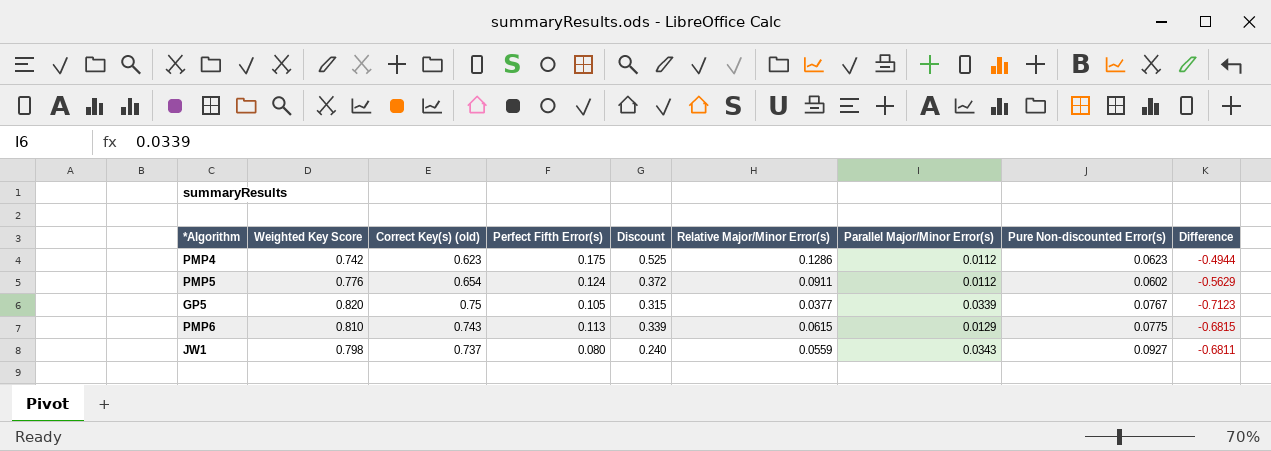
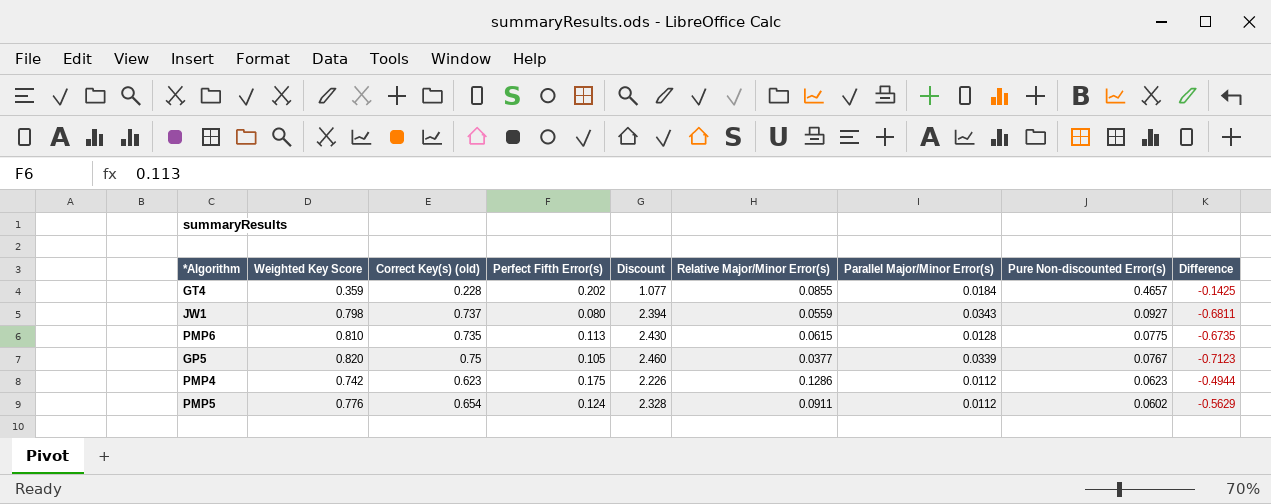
row order: none -> Pure Non-discounted Error(s) descending
column Discount | formula: [Perfect Fifth Error(s)] * 3 -> [Weighted Key Score] * 3
row GT4: none -> 0.359 | 0.228 | 0.202 | 1.077 | 0.0855 | 0.0184 | 0.4657 | -0.1425
PMP6 | Correct Key(s) (old): 0.743 -> 0.735
PMP6 | Parallel Major/Minor Error(s): 0.0129 -> 0.0128
PMP6 | Difference: -0.6815 -> -0.6735

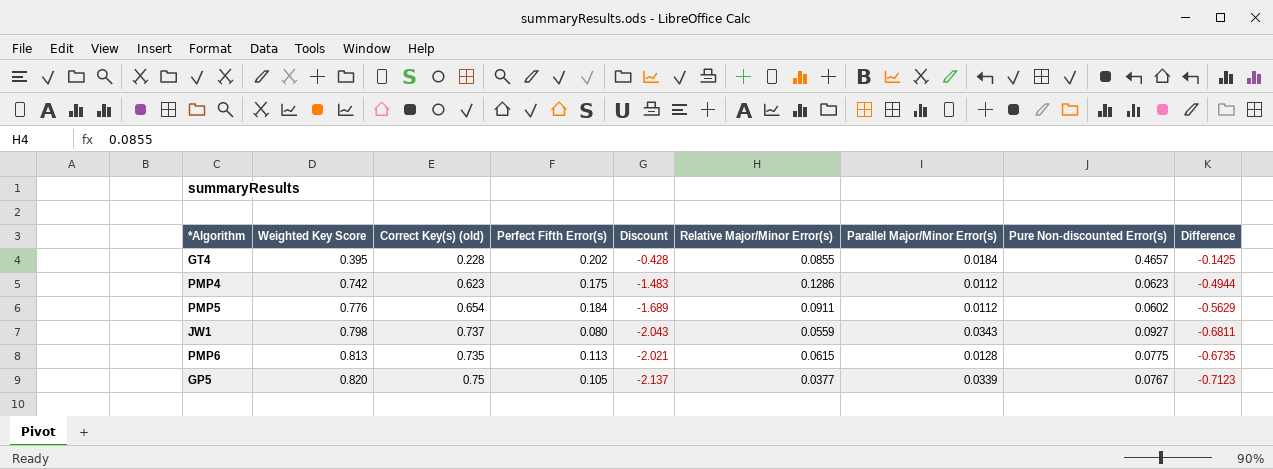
row order: Pure Non-discounted Error(s) descending -> Weighted Key Score ascending
column Discount | formula: [Weighted Key Score] * 3 -> [Difference] * 3
GT4 | Weighted Key Score: 0.359 -> 0.395
PMP5 | Perfect Fifth Error(s): 0.124 -> 0.184
PMP6 | Weighted Key Score: 0.810 -> 0.813

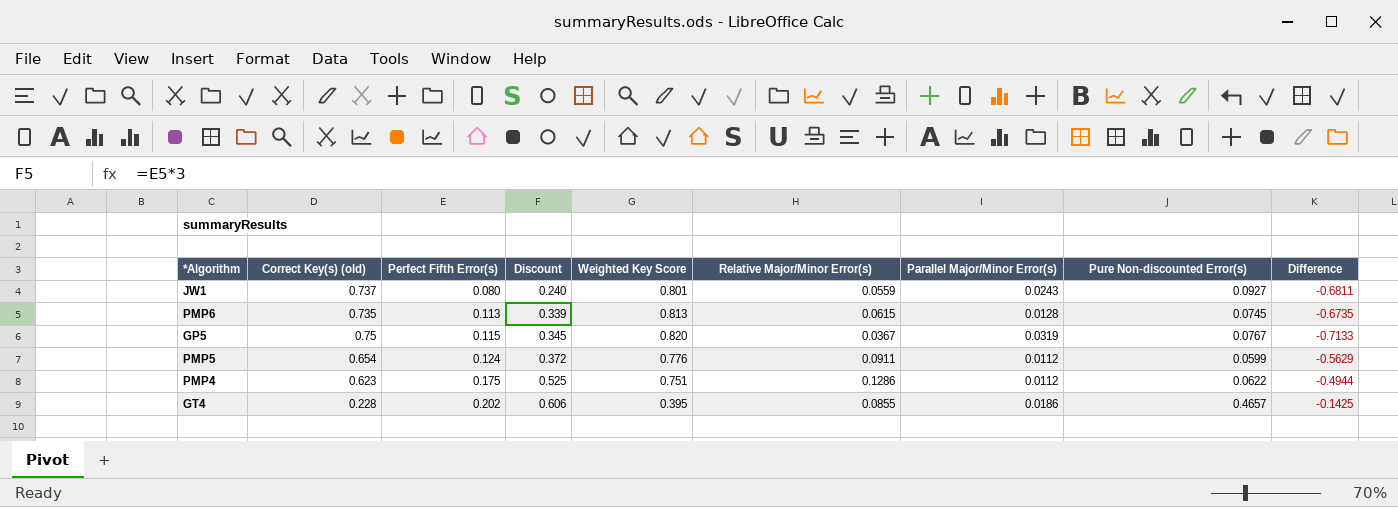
row order: Weighted Key Score ascending -> Perfect Fifth Error(s) ascending
column Discount | formula: [Difference] * 3 -> [Perfect Fifth Error(s)] * 3
column Weighted Key Score | position: 2 -> 5
JW1 | Weighted Key Score: 0.798 -> 0.801
JW1 | Parallel Major/Minor Error(s): 0.0343 -> 0.0243
PMP6 | Pure Non-discounted Error(s): 0.0775 -> 0.0745
GP5 | Perfect Fifth Error(s): 0.105 -> 0.115
GP5 | Relative Major/Minor Error(s): 0.0377 -> 0.0367
GP5 | Parallel Major/Minor Error(s): 0.0339 -> 0.0319
GP5 | Difference: -0.7123 -> -0.7133
PMP5 | Perfect Fifth Error(s): 0.184 -> 0.124
PMP5 | Pure Non-discounted Error(s): 0.0602 -> 0.0599
PMP4 | Weighted Key Score: 0.742 -> 0.751
PMP4 | Pure Non-discounted Error(s): 0.0623 -> 0.0622
GT4 | Parallel Major/Minor Error(s): 0.0184 -> 0.0186

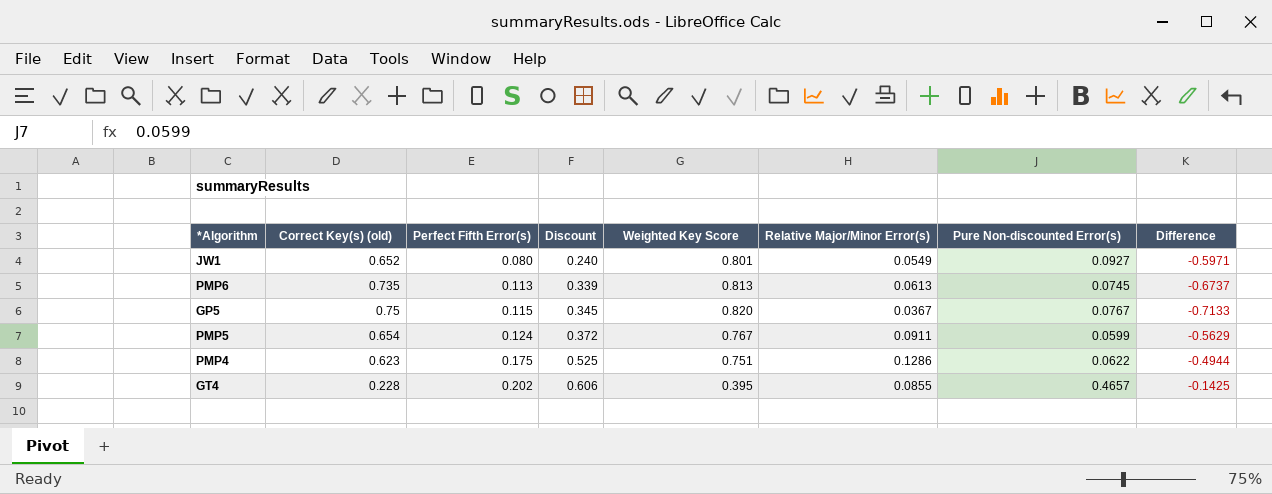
column Parallel Major/Minor Error(s) | position: 7 -> none
JW1 | Correct Key(s) (old): 0.737 -> 0.652
JW1 | Relative Major/Minor Error(s): 0.0559 -> 0.0549
JW1 | Difference: -0.6811 -> -0.5971
PMP6 | Relative Major/Minor Error(s): 0.0615 -> 0.0613
PMP6 | Difference: -0.6735 -> -0.6737
PMP5 | Weighted Key Score: 0.776 -> 0.767

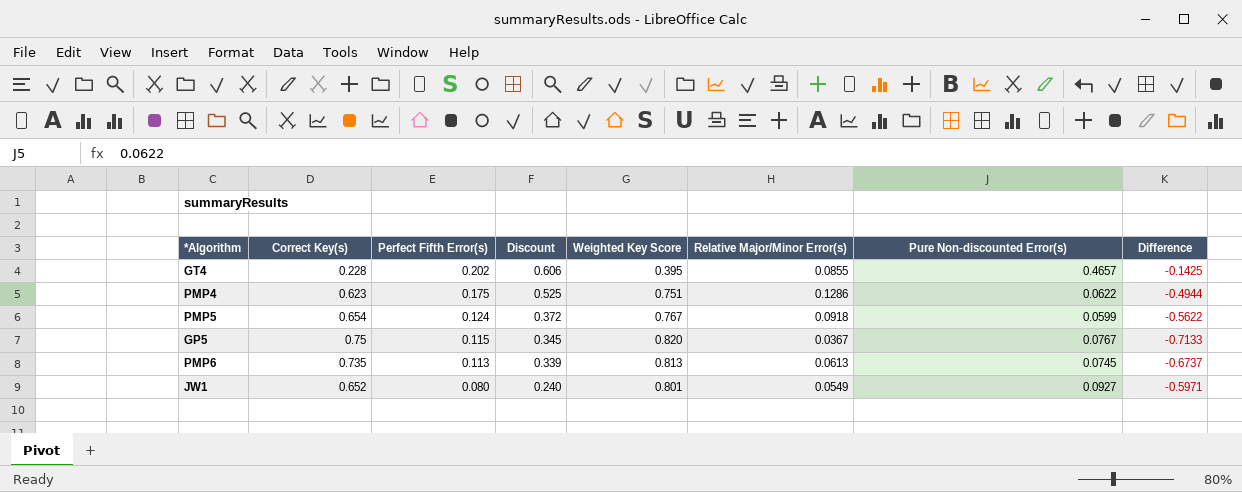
row order: Perfect Fifth Error(s) ascending -> Perfect Fifth Error(s) descending
column name: Correct Key(s) (old) -> Correct Key(s)
PMP5 | Relative Major/Minor Error(s): 0.0911 -> 0.0918
PMP5 | Difference: -0.5629 -> -0.5622

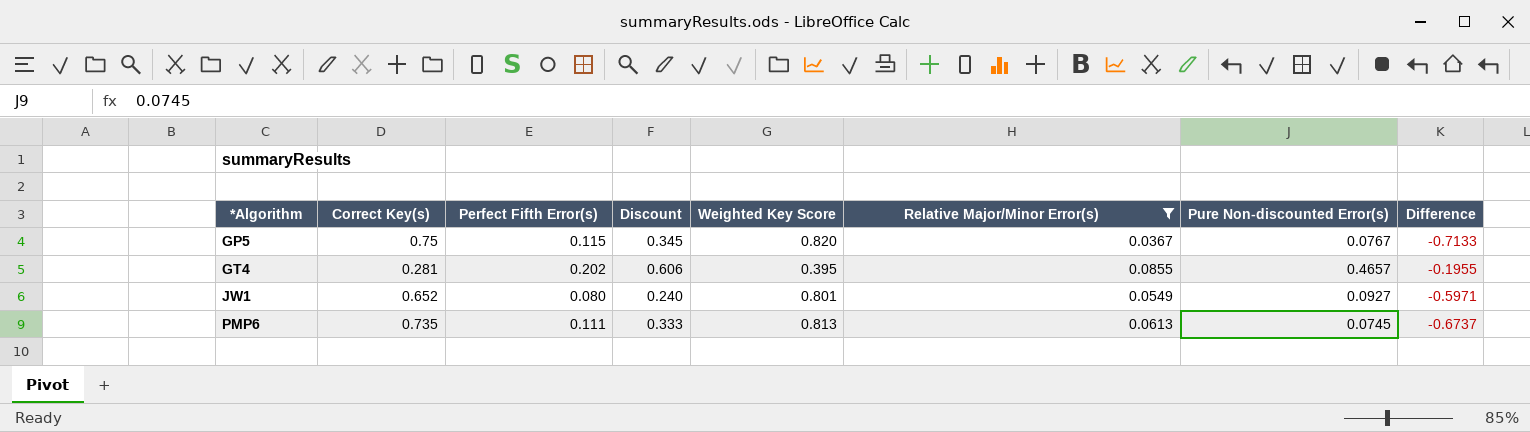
filter: none -> Relative Major/Minor Error(s) <= 0.0855
row order: Perfect Fifth Error(s) descending -> *Algorithm ascending
GT4 | Correct Key(s): 0.228 -> 0.281
GT4 | Difference: -0.1425 -> -0.1955
PMP6 | Perfect Fifth Error(s): 0.113 -> 0.111
PMP6 | Discount: 0.339 -> 0.333

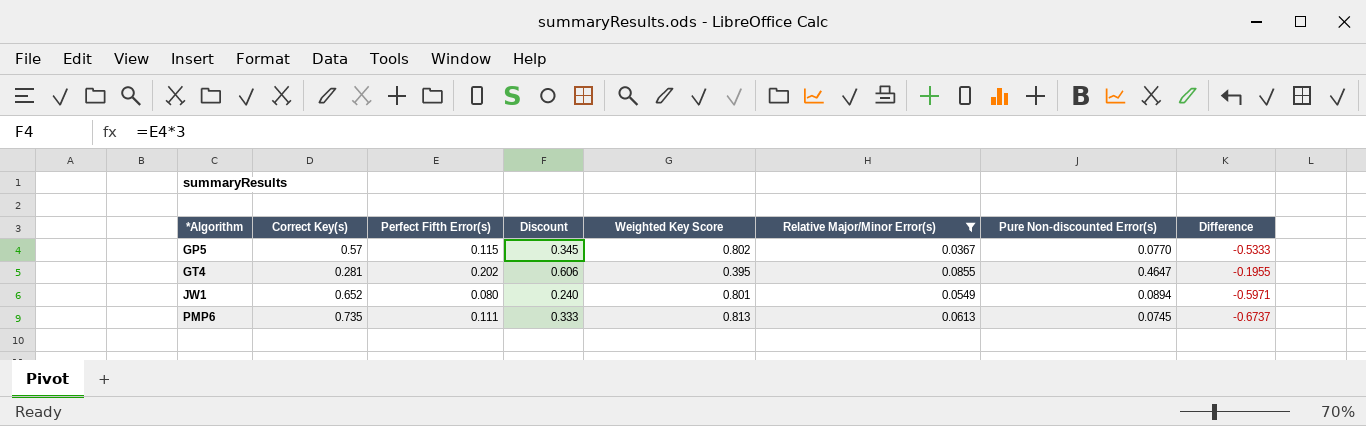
GP5 | Correct Key(s): 0.75 -> 0.57
GP5 | Weighted Key Score: 0.820 -> 0.802
GP5 | Pure Non-discounted Error(s): 0.0767 -> 0.0770
GP5 | Difference: -0.7133 -> -0.5333
GT4 | Pure Non-discounted Error(s): 0.4657 -> 0.4647
JW1 | Pure Non-discounted Error(s): 0.0927 -> 0.0894

